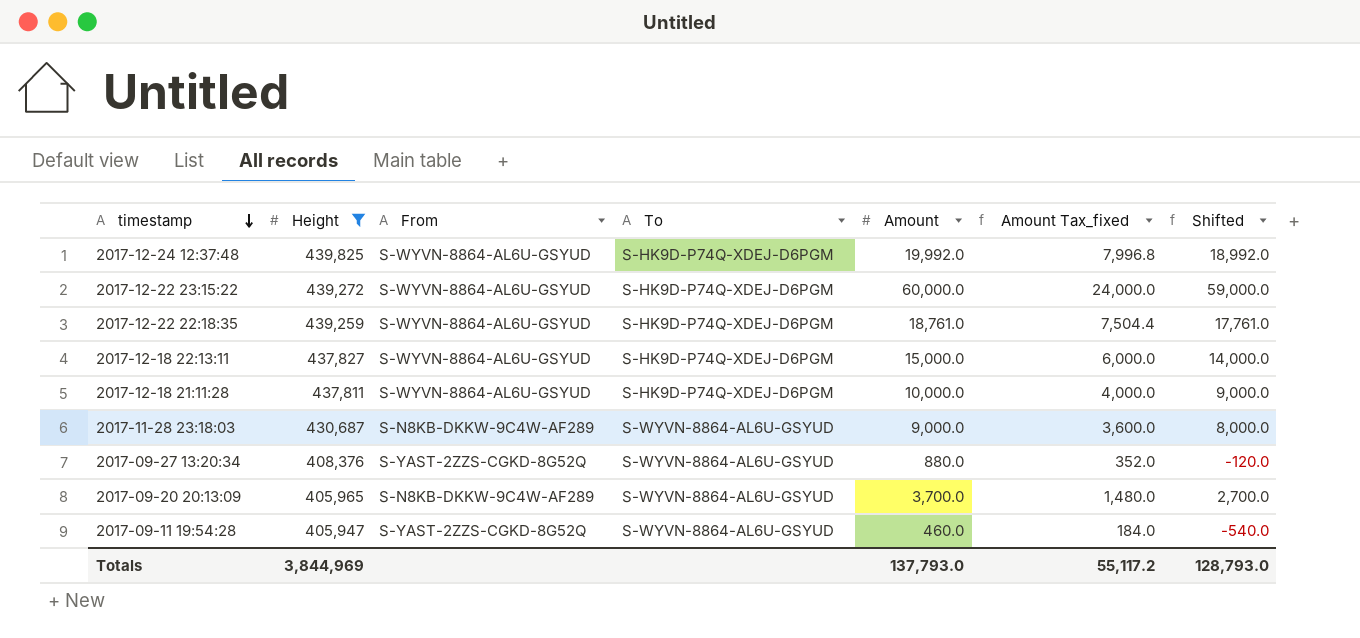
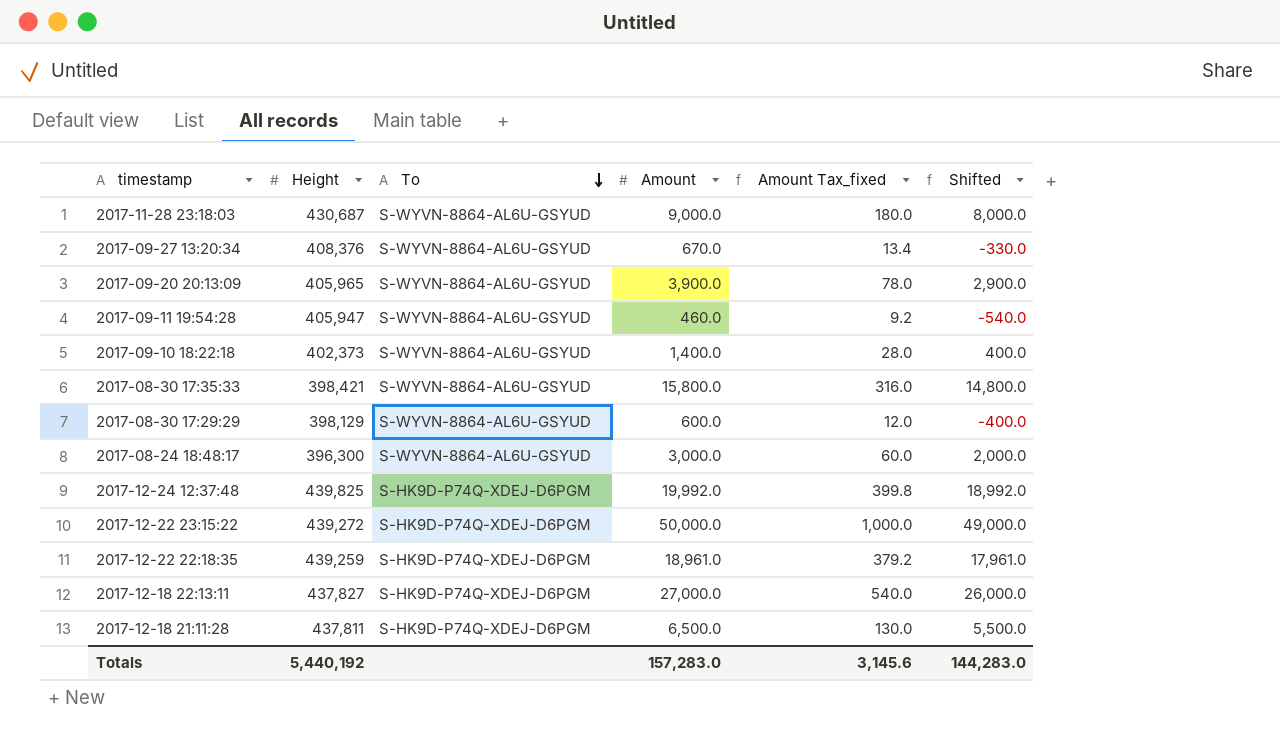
filter: Height >= 405,947 -> none
row order: timestamp descending -> To descending
column From | position: 3 -> none
column Amount Tax_fixed | formula: [Amount] * 0.4 -> [Amount] * 0.02
2017-09-27 13:20:34 | Amount: 880.0 -> 670.0
2017-09-27 13:20:34 | Shifted: -120.0 -> -330.0
2017-09-20 20:13:09 | Amount: 3,700.0 -> 3,900.0
2017-09-20 20:13:09 | Shifted: 2,700.0 -> 2,900.0
2017-12-22 23:15:22 | Amount: 60,000.0 -> 50,000.0
2017-12-22 23:15:22 | Shifted: 59,000.0 -> 49,000.0
2017-12-22 22:18:35 | Amount: 18,761.0 -> 18,961.0
2017-12-22 22:18:35 | Shifted: 17,761.0 -> 17,961.0
2017-12-18 22:13:11 | Amount: 15,000.0 -> 27,000.0
2017-12-18 22:13:11 | Shifted: 14,000.0 -> 26,000.0
2017-12-18 21:11:28 | Amount: 10,000.0 -> 6,500.0
2017-12-18 21:11:28 | Shifted: 9,000.0 -> 5,500.0
Totals | Height: 3,844,969 -> 5,440,192
Totals | Amount: 137,793.0 -> 157,283.0
Totals | Amount Tax_fixed: 55,117.2 -> 3,145.6
Totals | Shifted: 128,793.0 -> 144,283.0

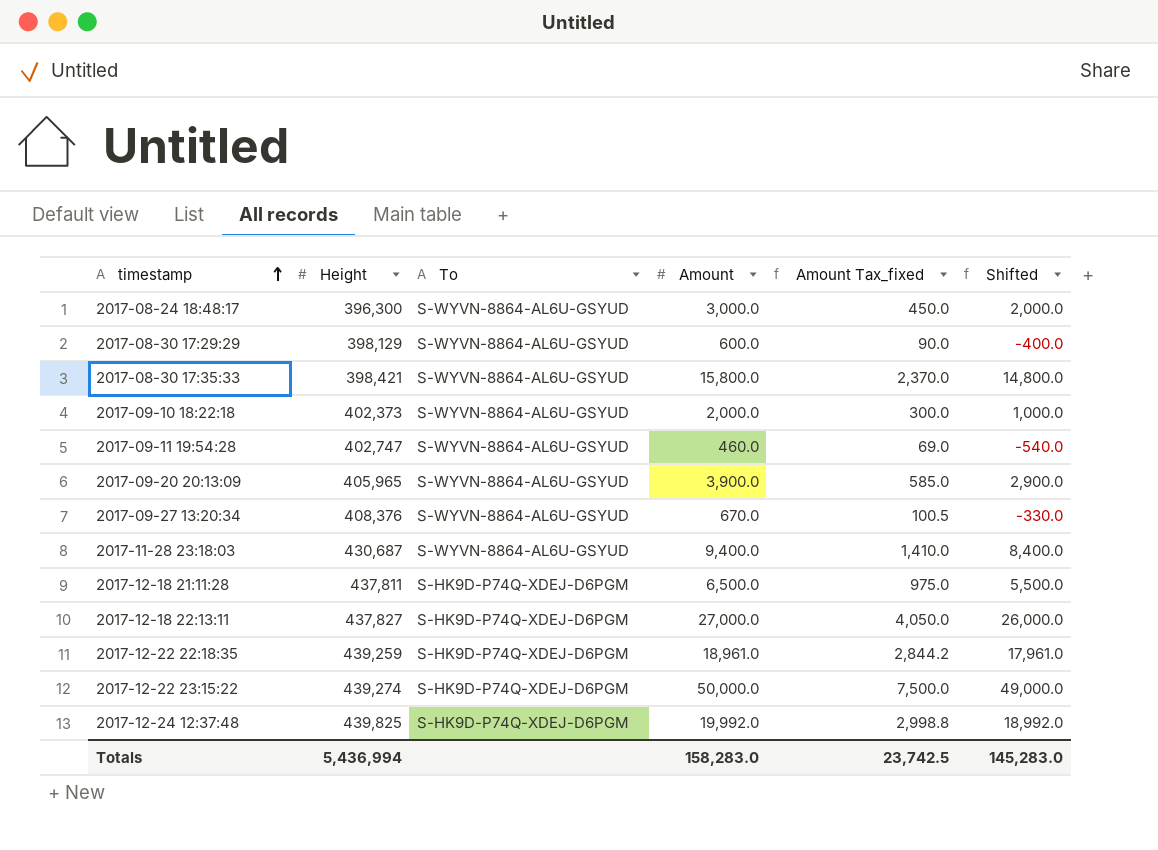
row order: To descending -> timestamp ascending
column Amount Tax_fixed | formula: [Amount] * 0.02 -> [Amount] * 0.15
2017-09-10 18:22:18 | Amount: 1,400.0 -> 2,000.0
2017-09-10 18:22:18 | Shifted: 400.0 -> 1,000.0
2017-09-11 19:54:28 | Height: 405,947 -> 402,747
2017-11-28 23:18:03 | Amount: 9,000.0 -> 9,400.0
2017-11-28 23:18:03 | Shifted: 8,000.0 -> 8,400.0
2017-12-22 23:15:22 | Height: 439,272 -> 439,274
Totals | Height: 5,440,192 -> 5,436,994
Totals | Amount: 157,283.0 -> 158,283.0
Totals | Amount Tax_fixed: 3,145.6 -> 23,742.5
Totals | Shifted: 144,283.0 -> 145,283.0

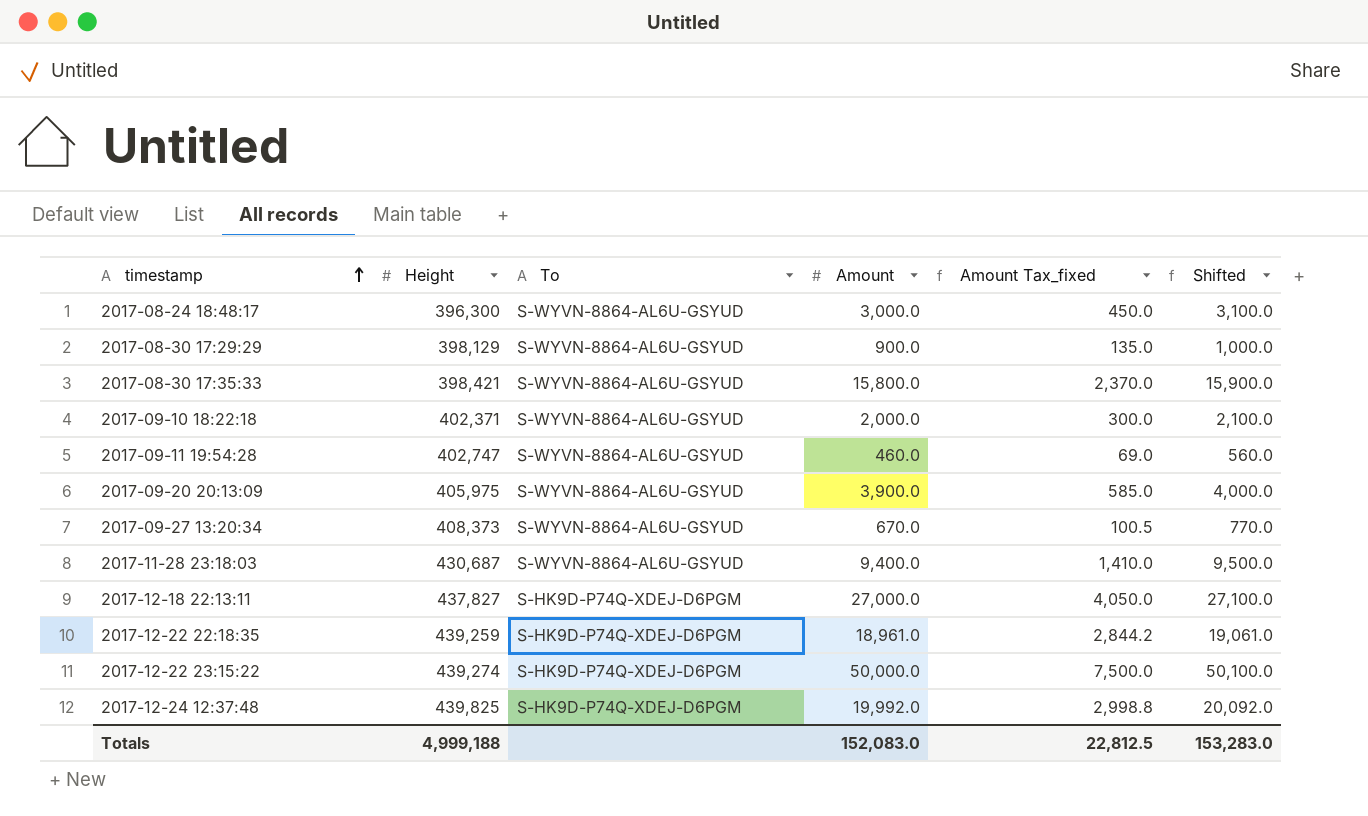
column Shifted | formula: [Amount] - 1000 -> [Amount] + 100
row 2017-12-18 21:11:28: 437,811 | S-HK9D-P74Q-XDEJ-D6PGM | 6,500.0 | 975.0 | 5,500.0 -> none
2017-08-30 17:29:29 | Amount: 600.0 -> 900.0
2017-08-30 17:29:29 | Amount Tax_fixed: 90.0 -> 135.0
2017-09-10 18:22:18 | Height: 402,373 -> 402,371
2017-09-20 20:13:09 | Height: 405,965 -> 405,975
2017-09-27 13:20:34 | Height: 408,376 -> 408,373
Totals | Height: 5,436,994 -> 4,999,188
Totals | Amount: 158,283.0 -> 152,083.0
Totals | Amount Tax_fixed: 23,742.5 -> 22,812.5
Totals | Shifted: 145,283.0 -> 153,283.0

